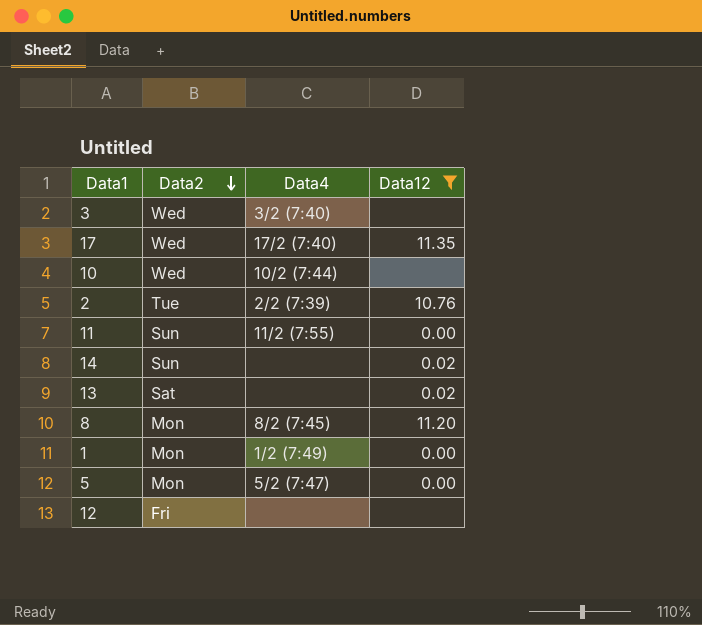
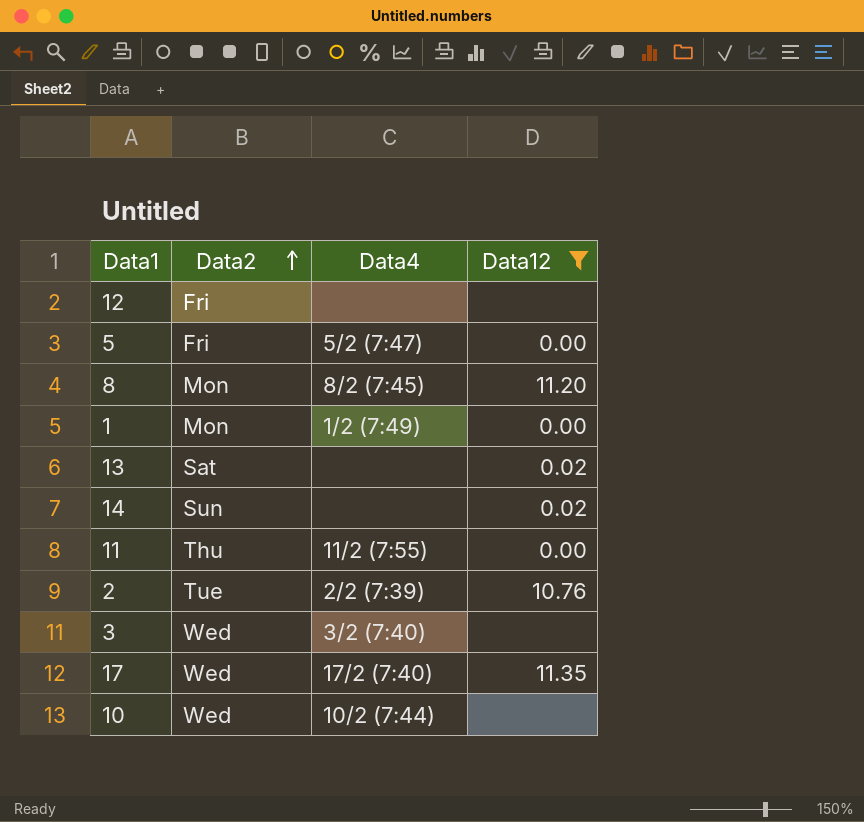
row order: Data2 descending -> Data2 ascending
5 | Data2: Mon -> Fri
11 | Data2: Sun -> Thu

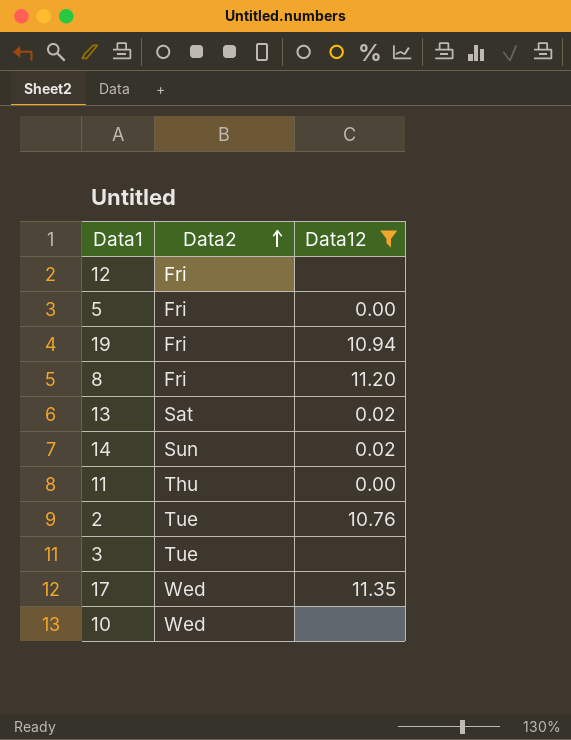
column Data4 | position: 3 -> none
row 1: Mon | 1/2 (7:49) | 0.00 -> none
row 19: none -> Fri | 10.94
8 | Data2: Mon -> Fri
3 | Data2: Wed -> Tue

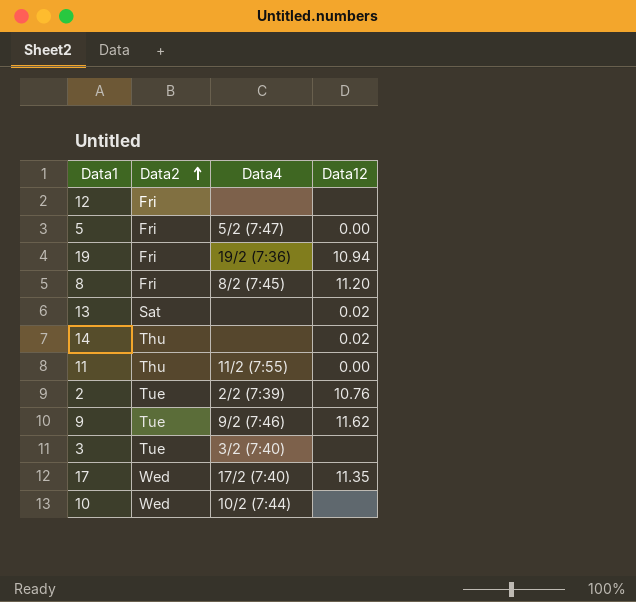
filter: Data12 != 11.62 -> none
column Data4 | position: none -> 3
14 | Data2: Sun -> Thu

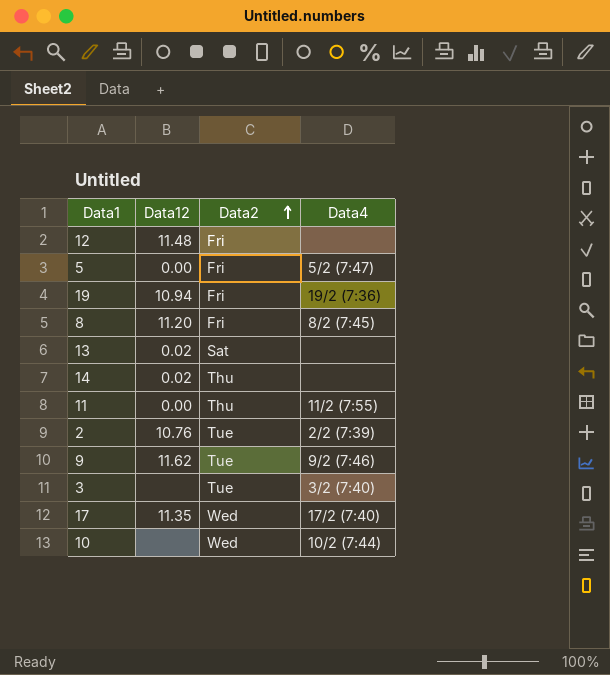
column Data12 | position: 4 -> 2
12 | Data12: none -> 11.48

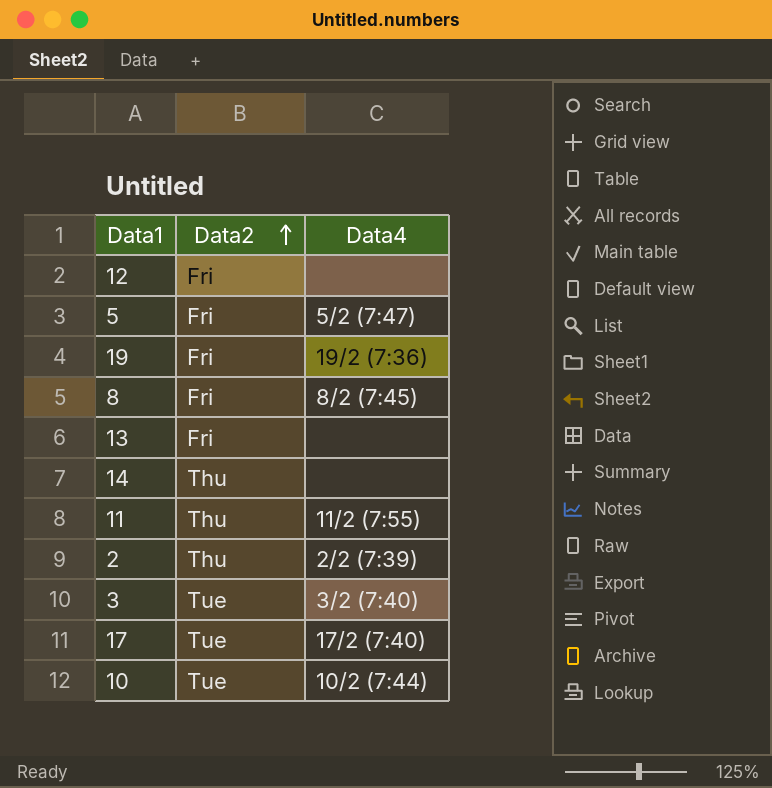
column Data12 | position: 2 -> none
row 9: 11.62 | Tue | 9/2 (7:46) -> none
13 | Data2: Sat -> Fri
2 | Data2: Tue -> Thu
17 | Data2: Wed -> Tue
10 | Data2: Wed -> Tue

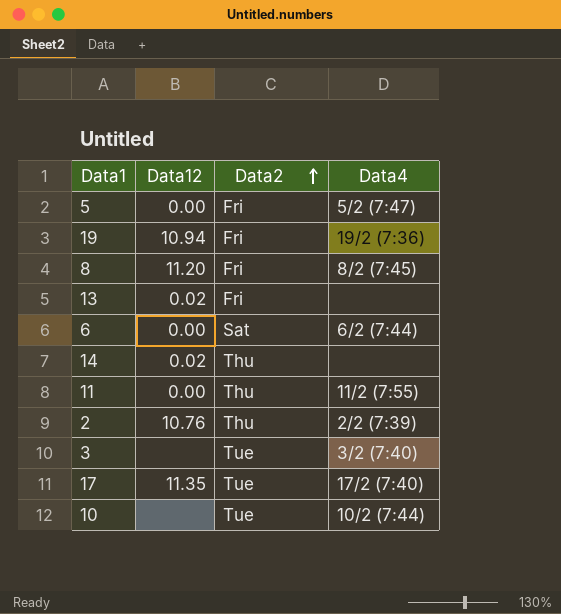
column Data12 | position: none -> 2
row 12: Fri | none -> none
row 6: none -> 0.00 | Sat | 6/2 (7:44)

